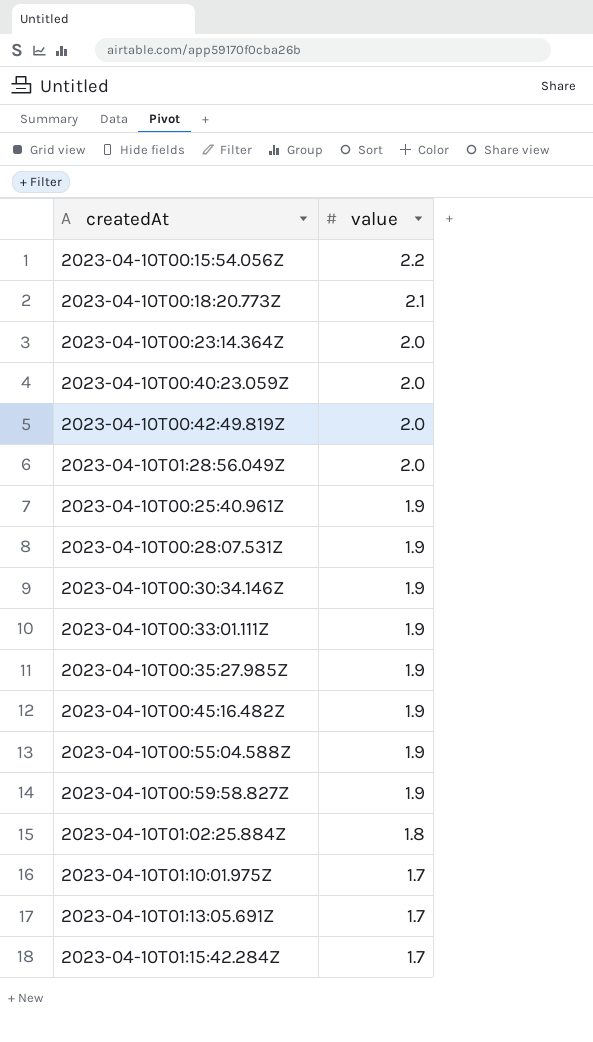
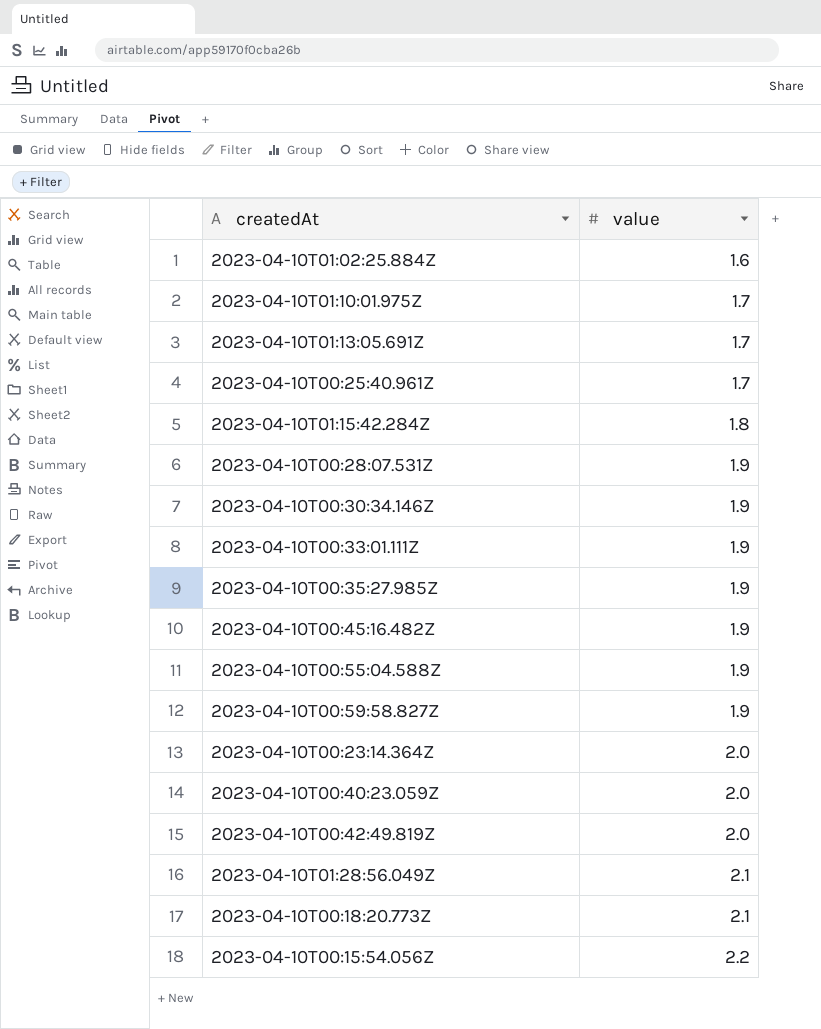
row order: value descending -> value ascending
2023-04-10T01:02:25.884Z | value: 1.8 -> 1.6
2023-04-10T00:25:40.961Z | value: 1.9 -> 1.7
2023-04-10T01:15:42.284Z | value: 1.7 -> 1.8
2023-04-10T01:28:56.049Z | value: 2.0 -> 2.1

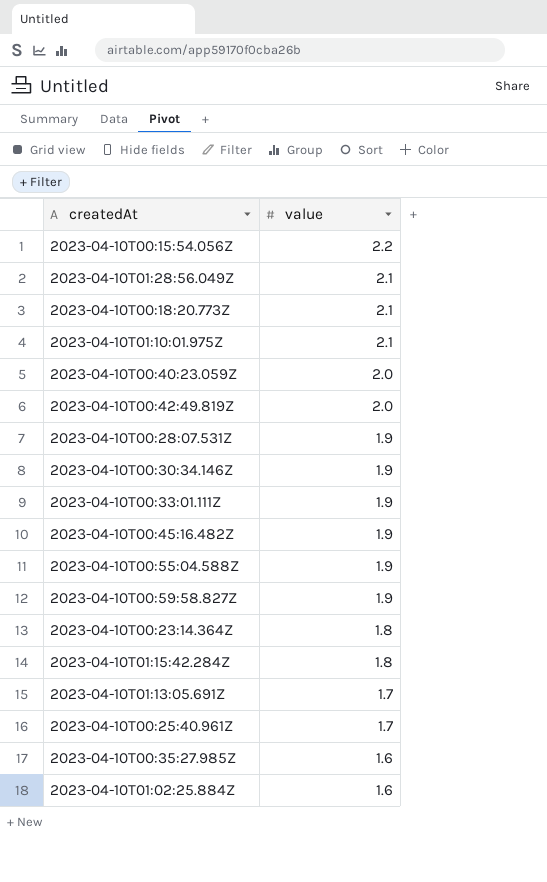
row order: value ascending -> value descending
2023-04-10T01:10:01.975Z | value: 1.7 -> 2.1
2023-04-10T00:23:14.364Z | value: 2.0 -> 1.8
2023-04-10T00:35:27.985Z | value: 1.9 -> 1.6

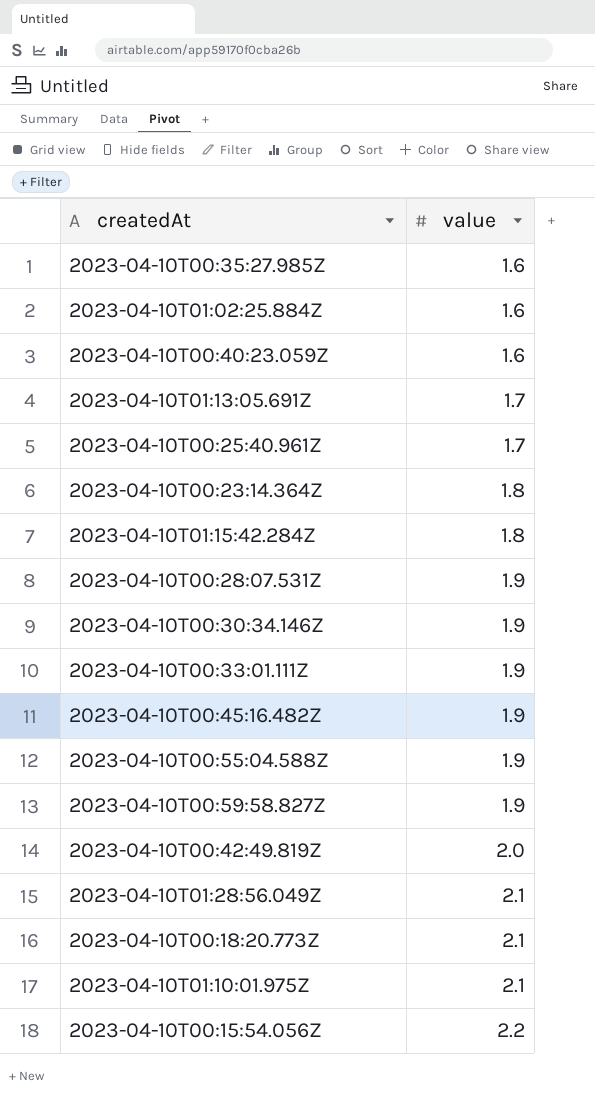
row order: value descending -> value ascending
2023-04-10T00:40:23.059Z | value: 2.0 -> 1.6

